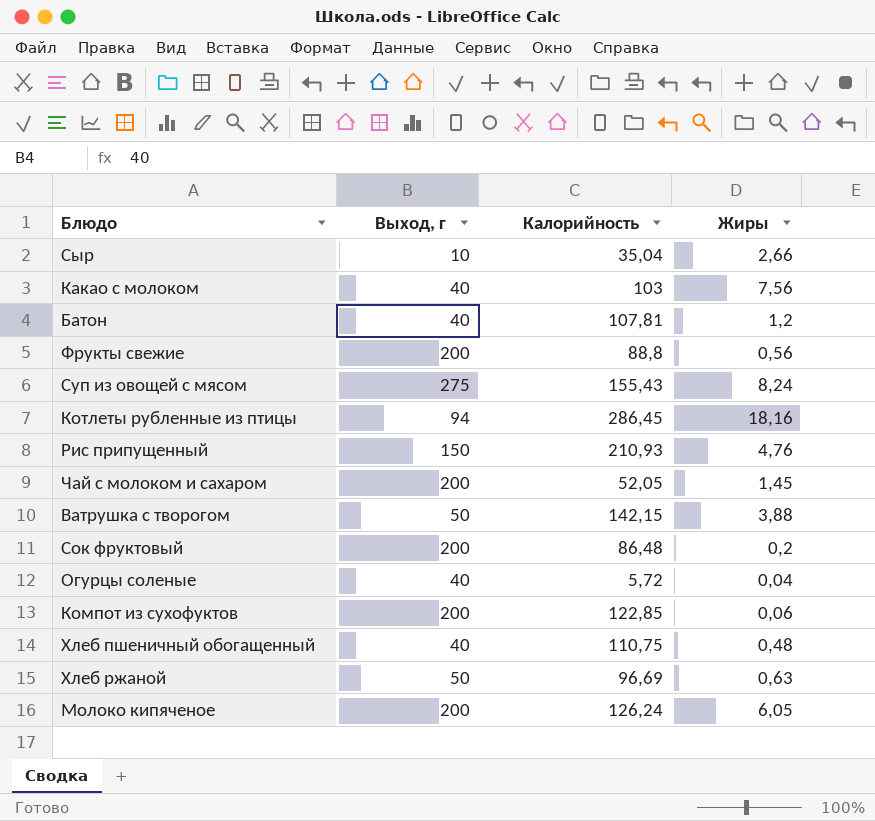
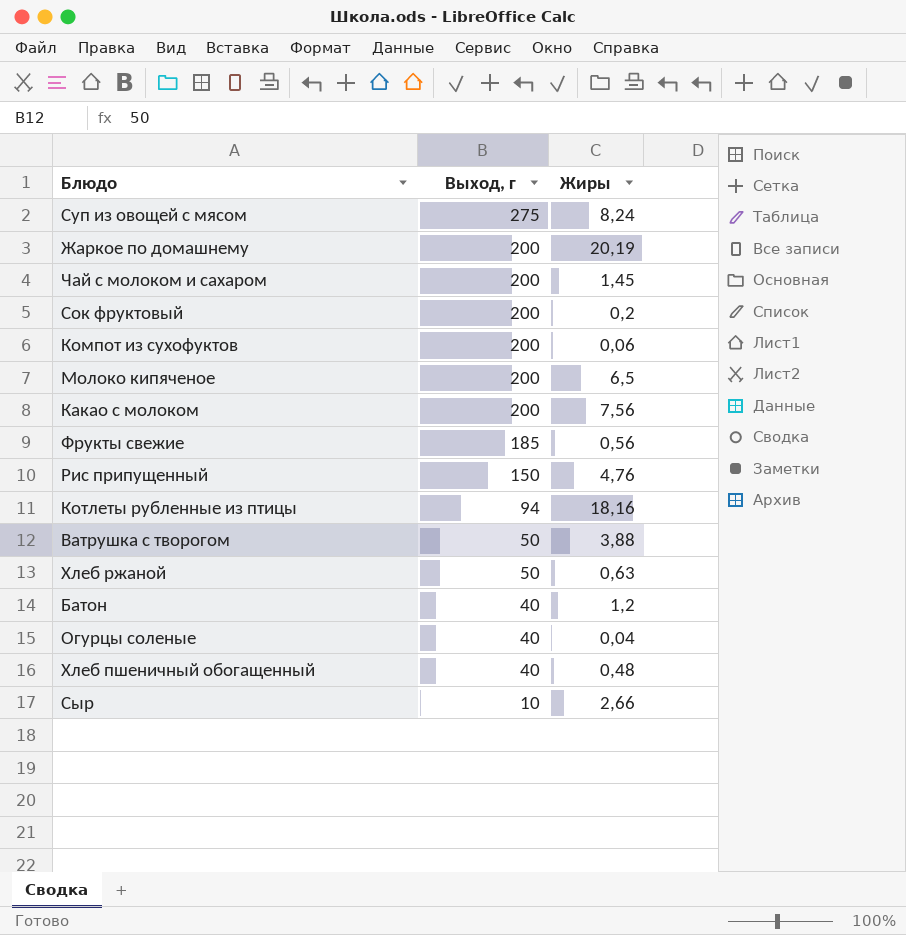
row order: none -> Выход, г descending
column Калорийность | position: 3 -> none
row Жаркое по домашнему: none -> 200 | 20,19
Молоко кипяченое | Жиры: 6,05 -> 6,5
Какао с молоком | Выход, г: 40 -> 200
Фрукты свежие | Выход, г: 200 -> 185

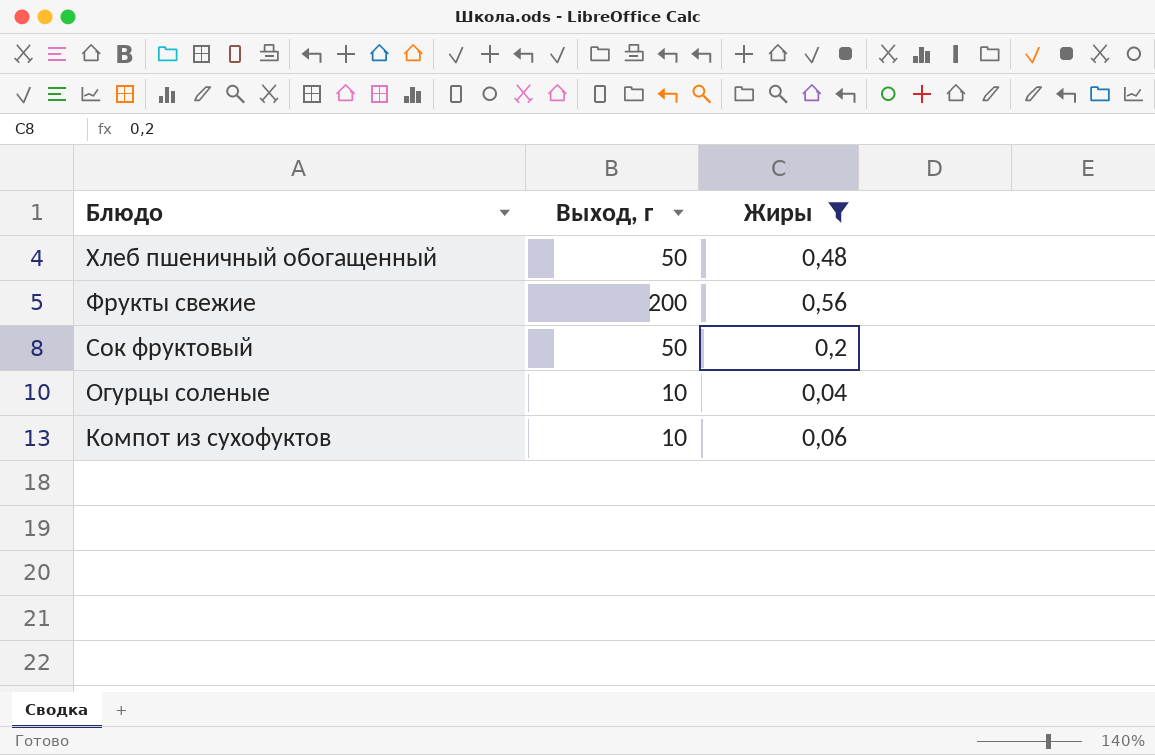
filter: none -> Жиры <= 0,56
row order: Выход, г descending -> Блюдо descending
Хлеб пшеничный обогащенный | Выход, г: 40 -> 50
Фрукты свежие | Выход, г: 185 -> 200
Сок фруктовый | Выход, г: 200 -> 50
Огурцы соленые | Выход, г: 40 -> 10
Компот из сухофуктов | Выход, г: 200 -> 10

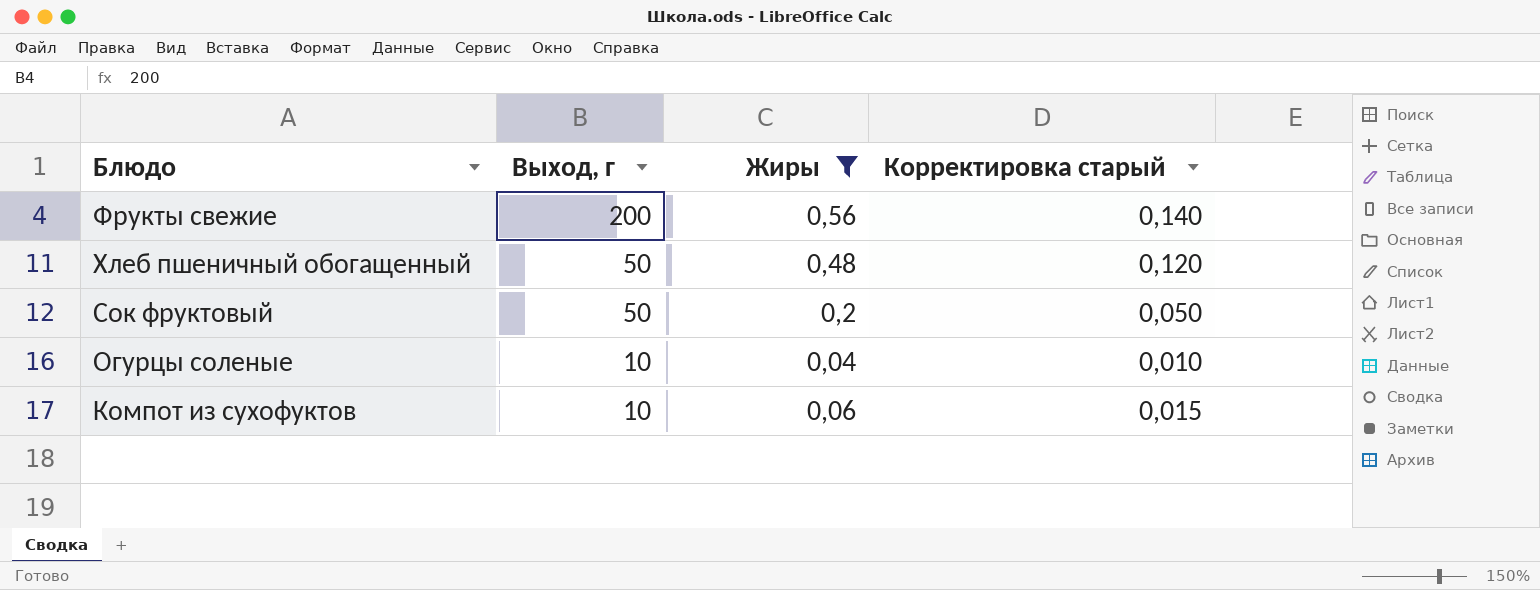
row order: Блюдо descending -> Выход, г descending
column Корректировка старый | formula: none -> [Жиры] * 0,25

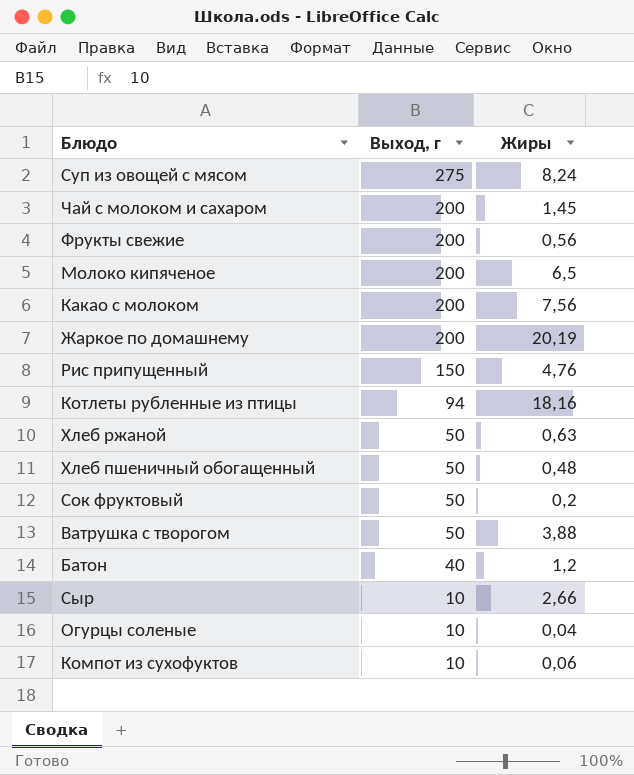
filter: Жиры <= 0,56 -> none
column Корректировка старый | formula: [Жиры] * 0,25 -> none

